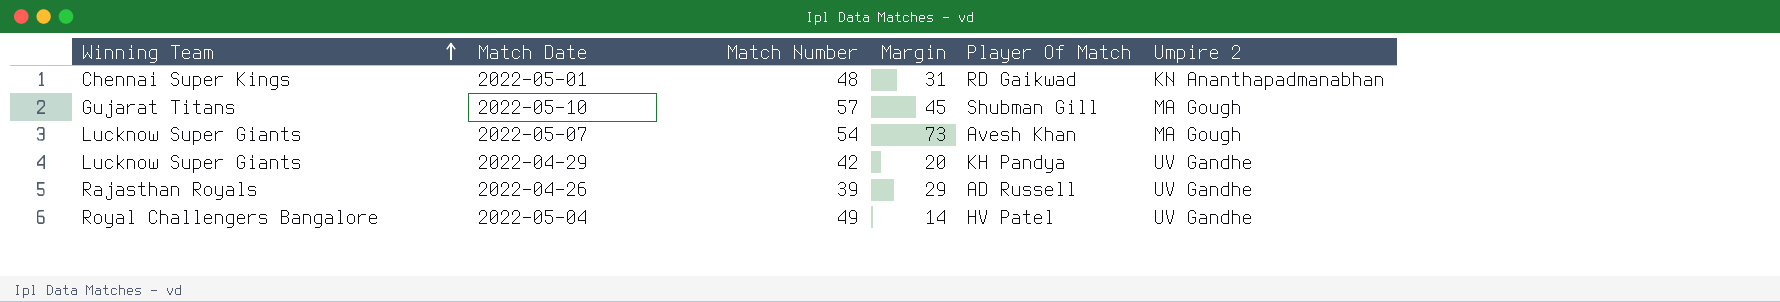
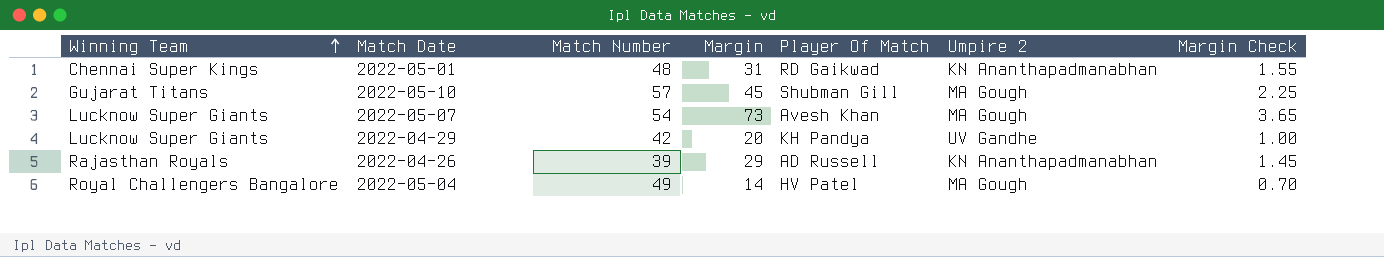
column Margin Check | formula: none -> [Margin] * 0.05
2022-04-26 | Umpire 2: UV Gandhe -> KN Ananthapadmanabhan
2022-05-04 | Umpire 2: UV Gandhe -> MA Gough

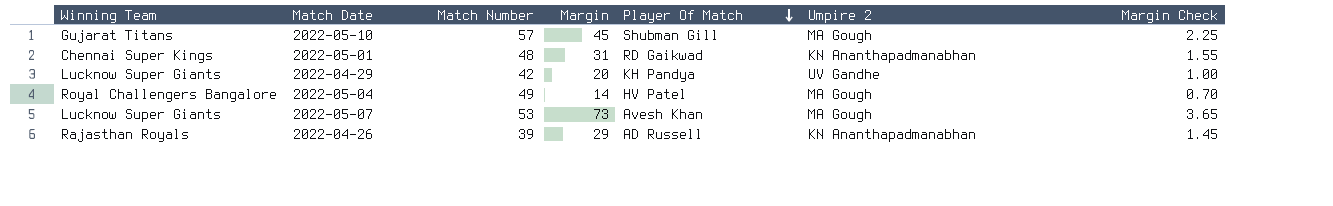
row order: Winning Team ascending -> Player Of Match descending
2022-05-07 | Match Number: 54 -> 53

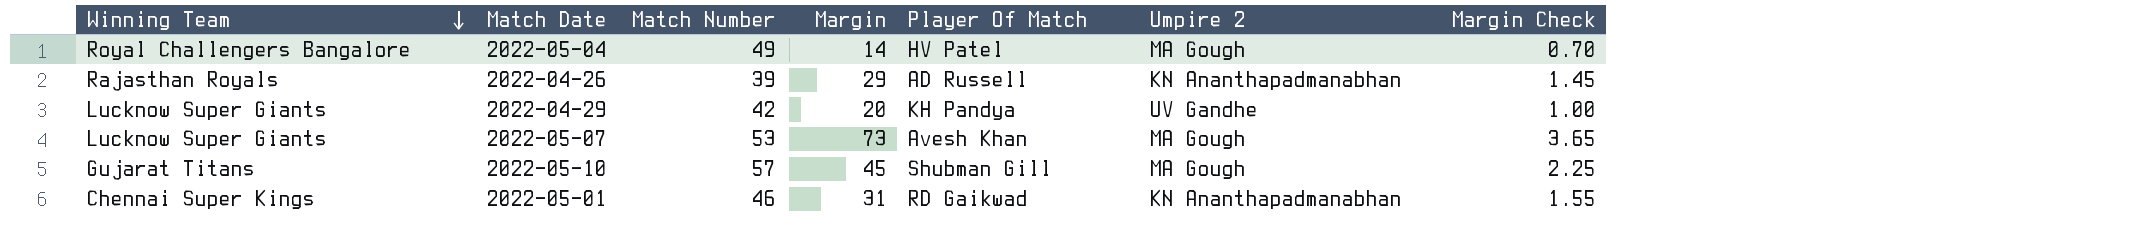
row order: Player Of Match descending -> Winning Team descending
2022-05-01 | Match Number: 48 -> 46

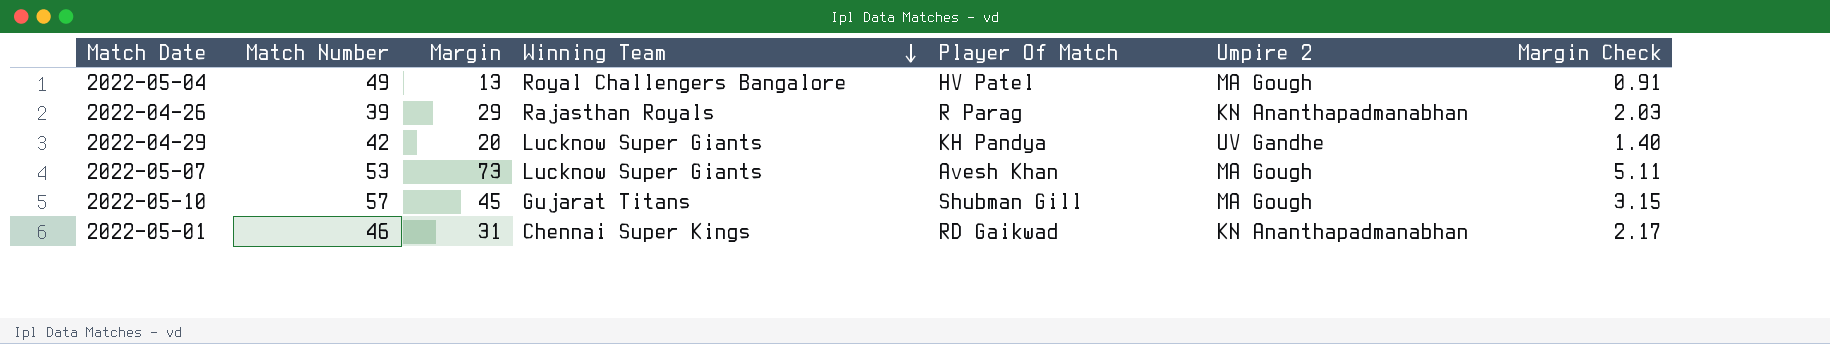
column Winning Team | position: 1 -> 4
column Margin Check | formula: [Margin] * 0.05 -> [Margin] * 0.07
2022-05-04 | Margin: 14 -> 13
2022-04-26 | Player Of Match: AD Russell -> R Parag

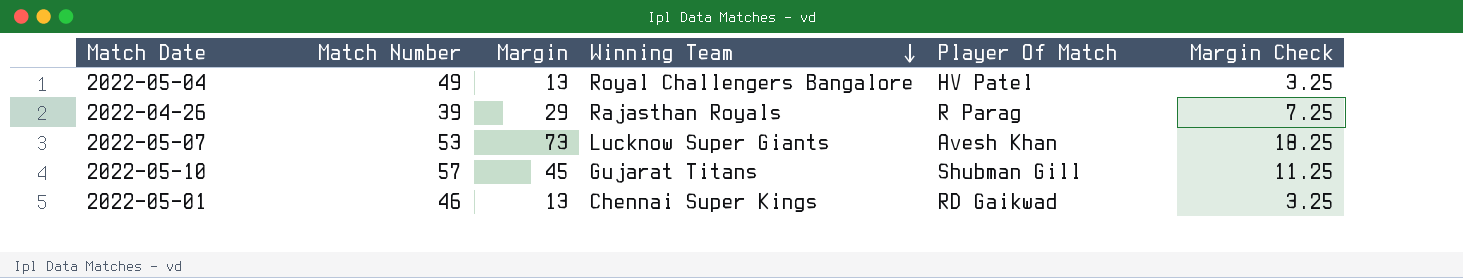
column Umpire 2 | position: 6 -> none
column Margin Check | formula: [Margin] * 0.07 -> [Margin] * 0.25
row 2022-04-29: 42 | 20 | Lucknow Super Giants | KH Pandya | UV Gandhe | 1.40 -> none
2022-05-01 | Margin: 31 -> 13

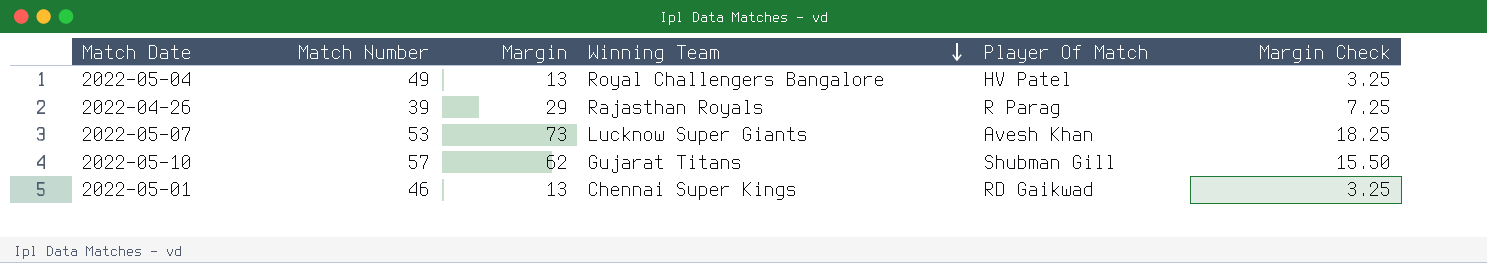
2022-05-10 | Margin: 45 -> 62
2022-05-10 | Margin Check: 11.25 -> 15.50

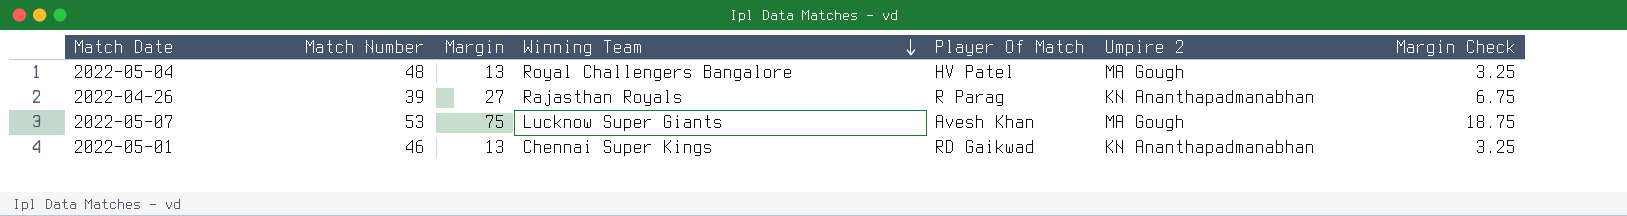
column Umpire 2 | position: none -> 6
row 2022-05-10: 57 | 62 | Gujarat Titans | Shubman Gill | 15.50 -> none
2022-05-04 | Match Number: 49 -> 48
2022-04-26 | Margin: 29 -> 27
2022-04-26 | Margin Check: 7.25 -> 6.75
2022-05-07 | Margin: 73 -> 75
2022-05-07 | Margin Check: 18.25 -> 18.75

